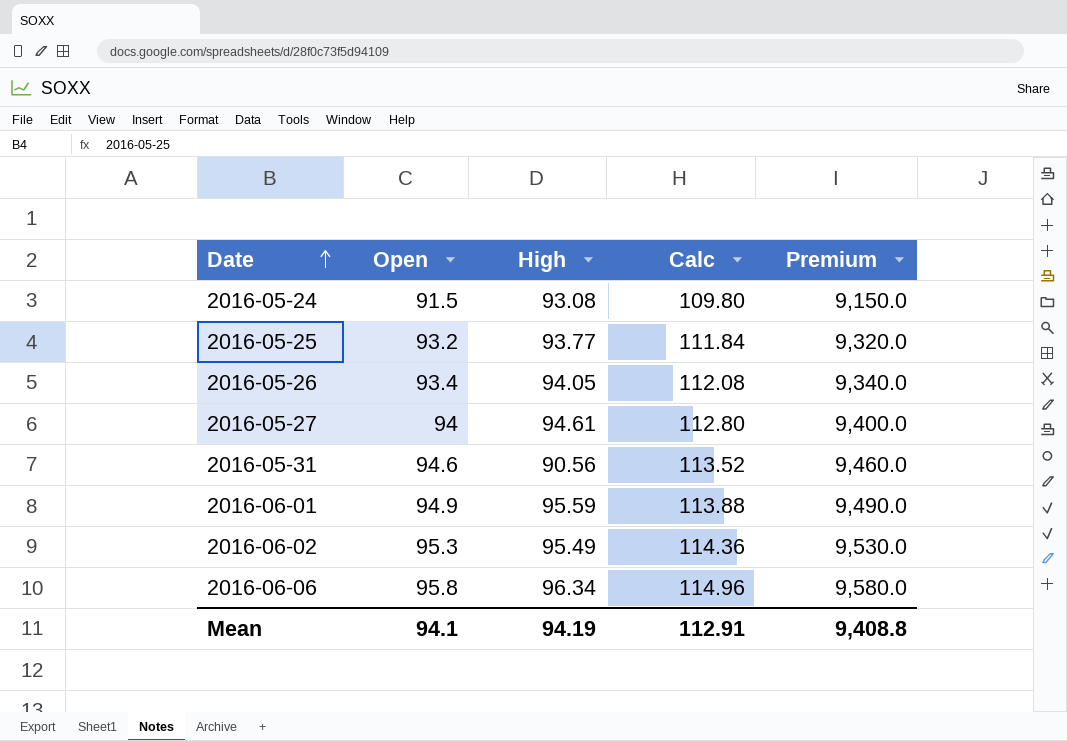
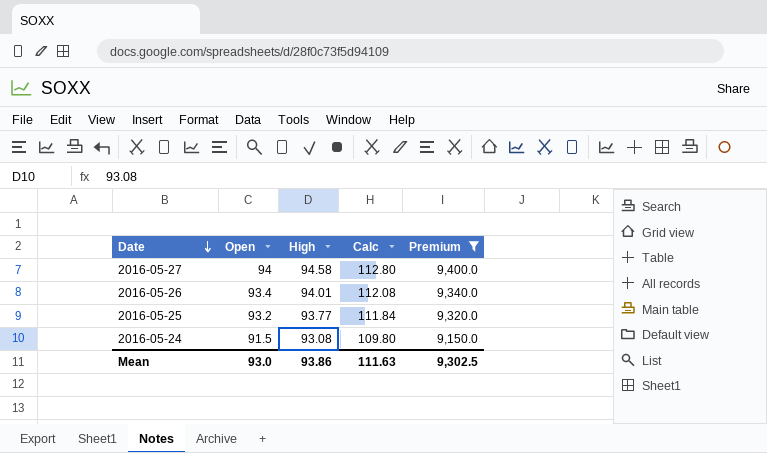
filter: none -> Premium <= 9,400.0
row order: Date ascending -> Date descending
2016-05-27 | High: 94.61 -> 94.58
2016-05-26 | High: 94.05 -> 94.01
Mean | Open: 94.1 -> 93.0
Mean | High: 94.19 -> 93.86
Mean | Calc: 112.91 -> 111.63
Mean | Premium: 9,408.8 -> 9,302.5

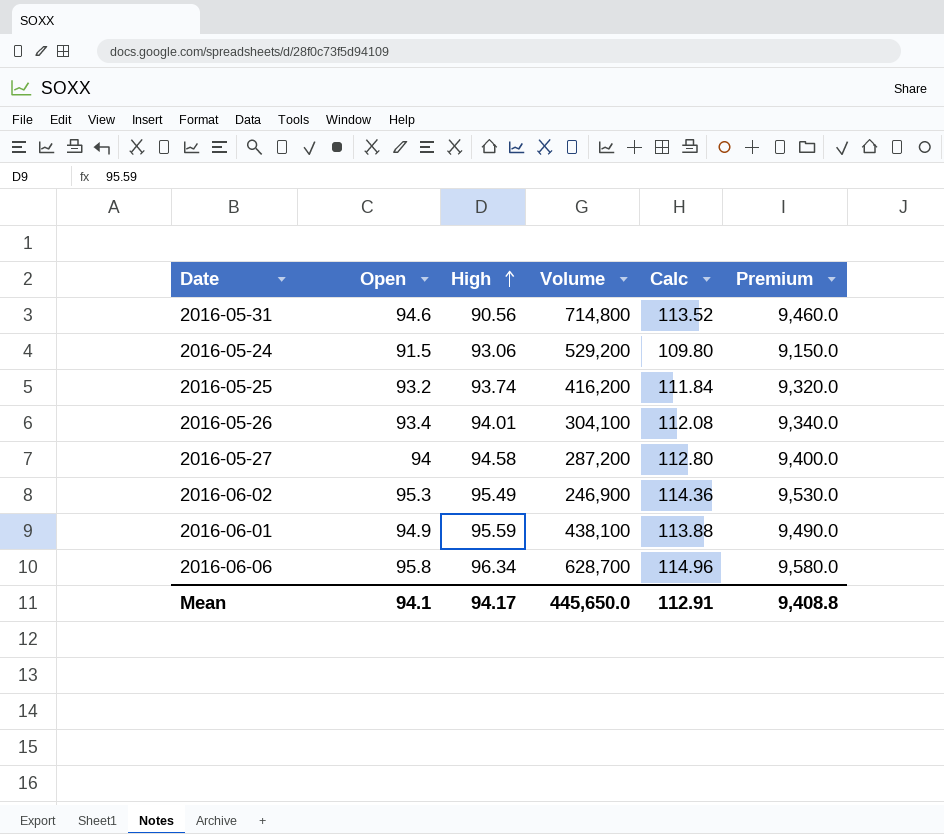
filter: Premium <= 9,400.0 -> none
row order: Date descending -> High ascending
column Volume | position: none -> 4
2016-05-24 | High: 93.08 -> 93.06
2016-05-25 | High: 93.77 -> 93.74
Mean | Open: 93.0 -> 94.1
Mean | High: 93.86 -> 94.17
Mean | Calc: 111.63 -> 112.91
Mean | Premium: 9,302.5 -> 9,408.8

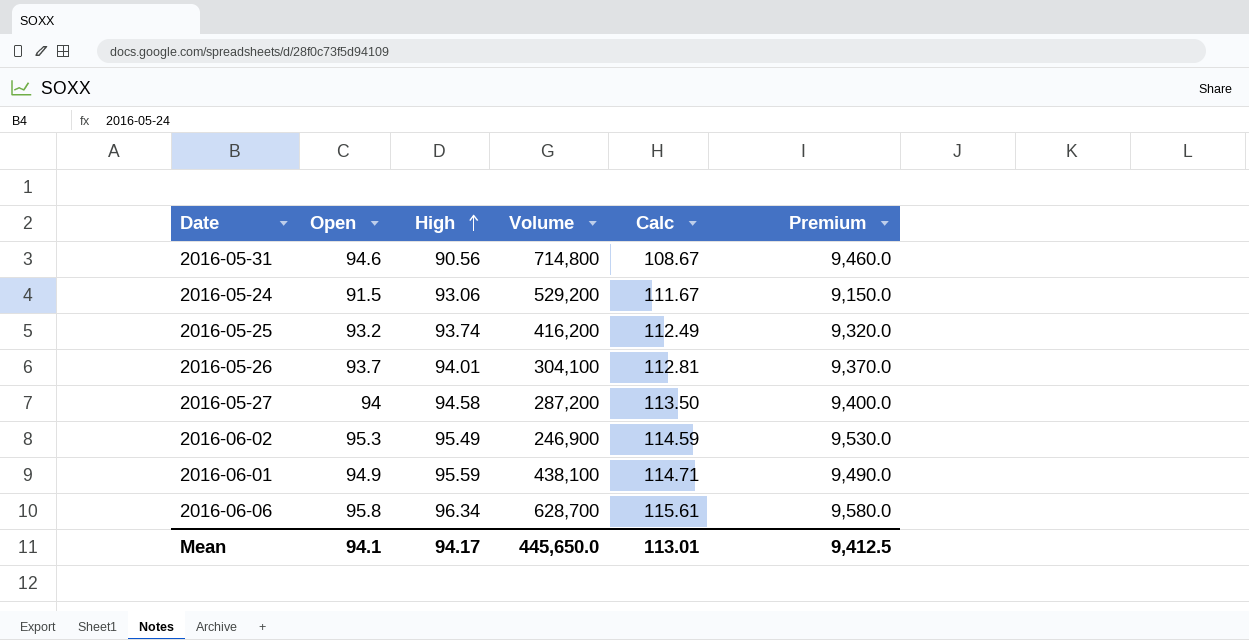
column Calc | formula: [Open] * 1.2 -> [High] * 1.2
2016-05-26 | Open: 93.4 -> 93.7
2016-05-26 | Premium: 9,340.0 -> 9,370.0
Mean | Calc: 112.91 -> 113.01
Mean | Premium: 9,408.8 -> 9,412.5

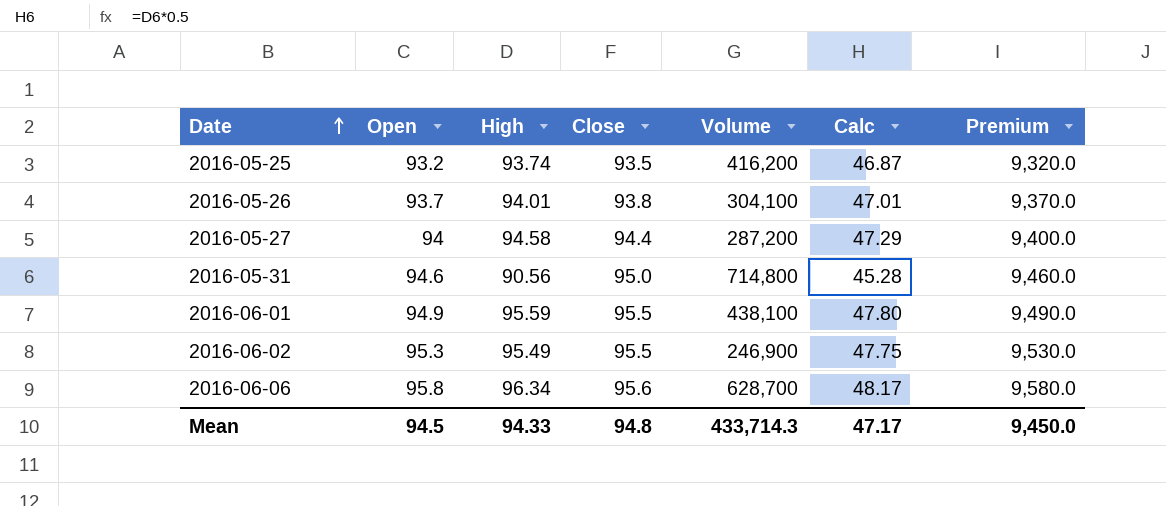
row order: High ascending -> Date ascending
column Close | position: none -> 4
column Calc | formula: [High] * 1.2 -> [High] * 0.5
row 2016-05-24: 91.5 | 93.06 | 529,200 | 111.67 | 9,150.0 -> none
Mean | Open: 94.1 -> 94.5
Mean | High: 94.17 -> 94.33
Mean | Volume: 445,650.0 -> 433,714.3
Mean | Calc: 113.01 -> 47.17
Mean | Premium: 9,412.5 -> 9,450.0

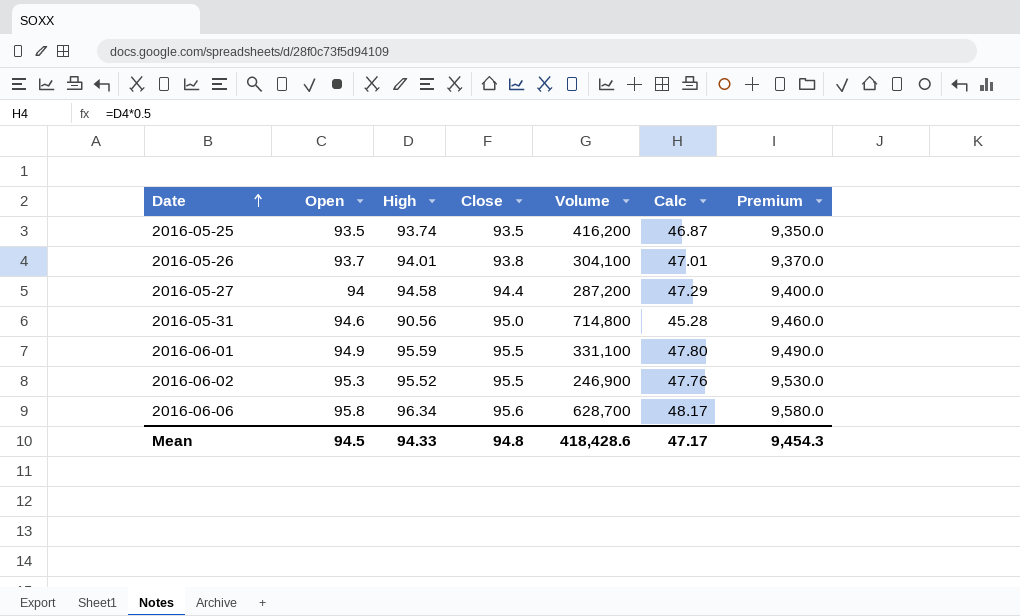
2016-05-25 | Open: 93.2 -> 93.5
2016-05-25 | Premium: 9,320.0 -> 9,350.0
2016-06-01 | Volume: 438,100 -> 331,100
2016-06-02 | High: 95.49 -> 95.52
2016-06-02 | Calc: 47.75 -> 47.76
Mean | Volume: 433,714.3 -> 418,428.6
Mean | Premium: 9,450.0 -> 9,454.3

